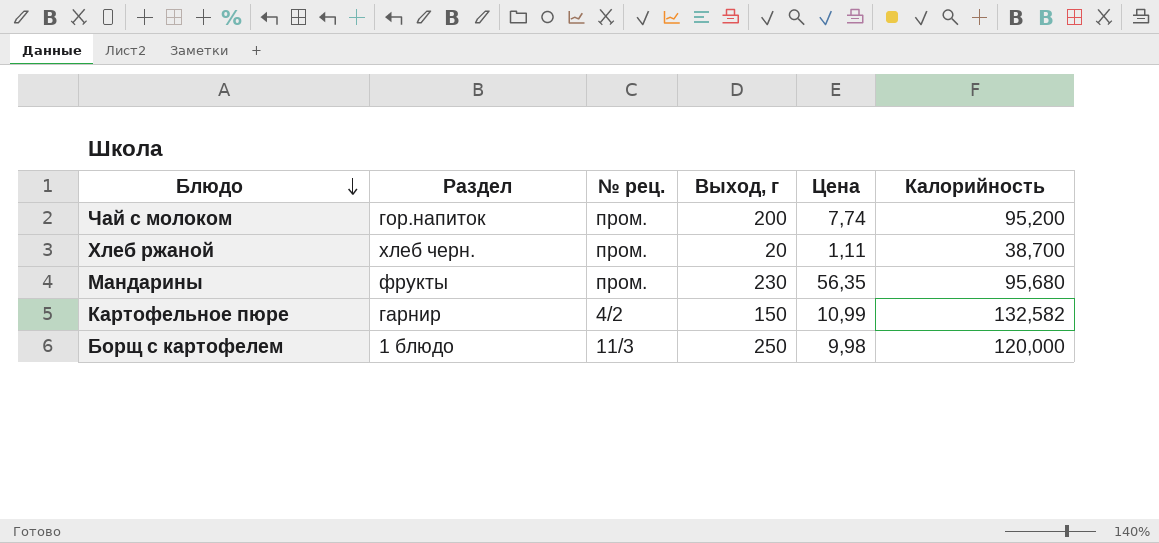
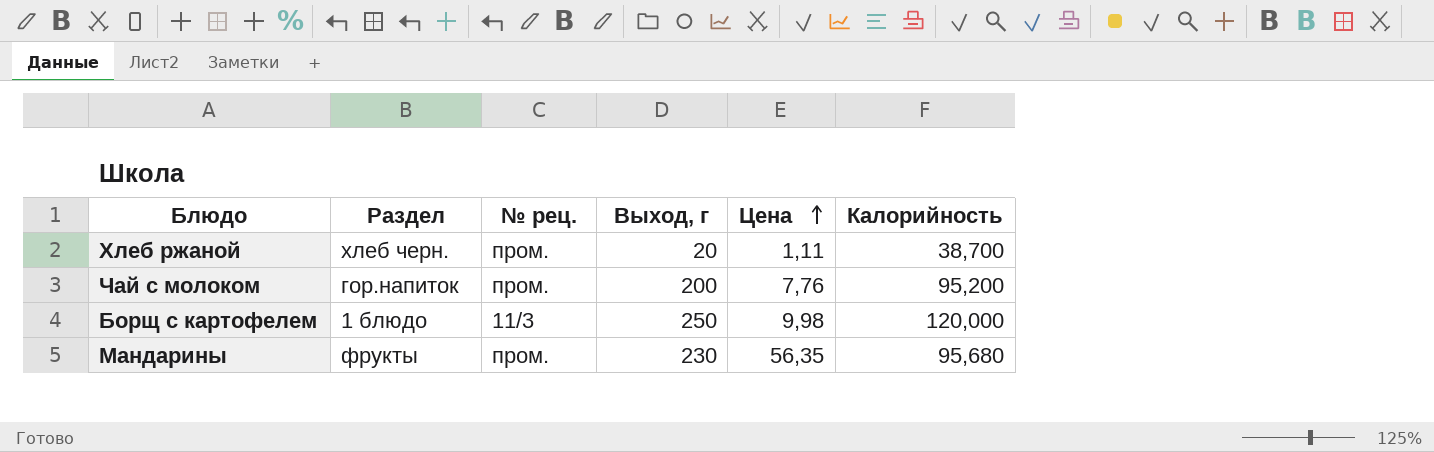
row order: Блюдо descending -> Цена ascending
row Картофельное пюре: гарнир | 4/2 | 150 | 10,99 | 132,582 -> none
Чай с молоком | Цена: 7,74 -> 7,76

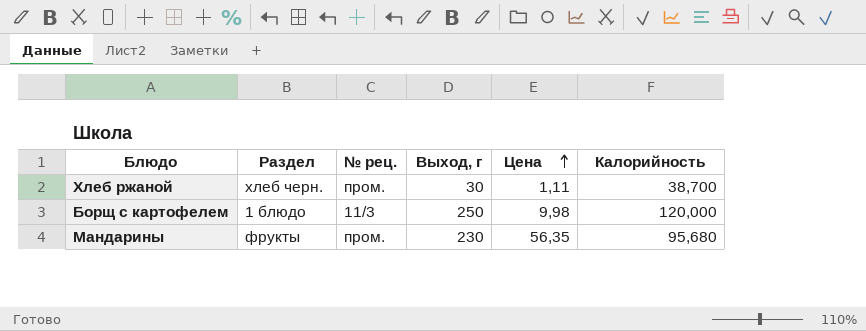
row Чай с молоком: гор.напиток | пром. | 200 | 7,76 | 95,200 -> none
Хлеб ржаной | Выход, г: 20 -> 30

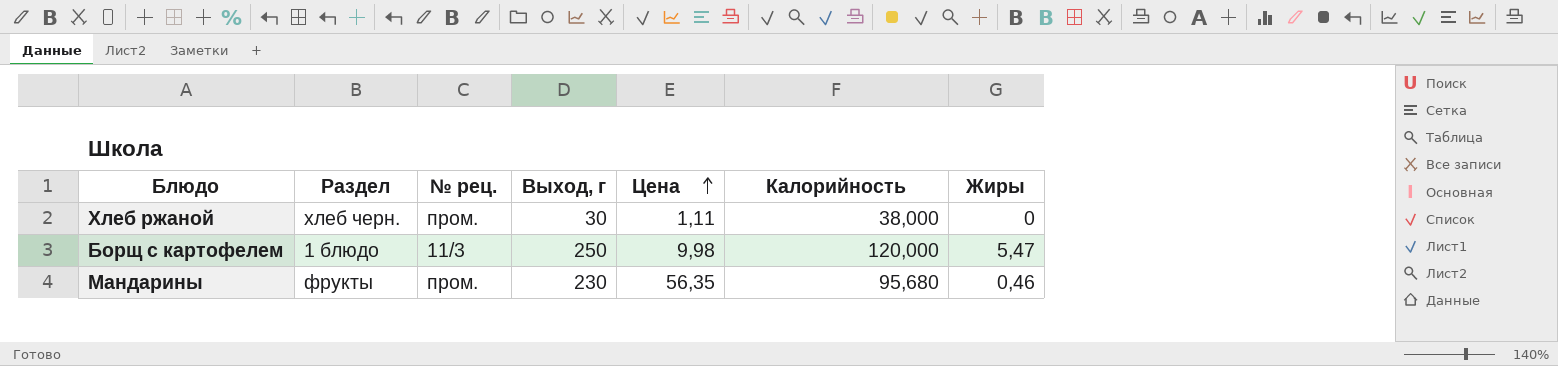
column Жиры | position: none -> 7
Хлеб ржаной | Калорийность: 38,700 -> 38,000

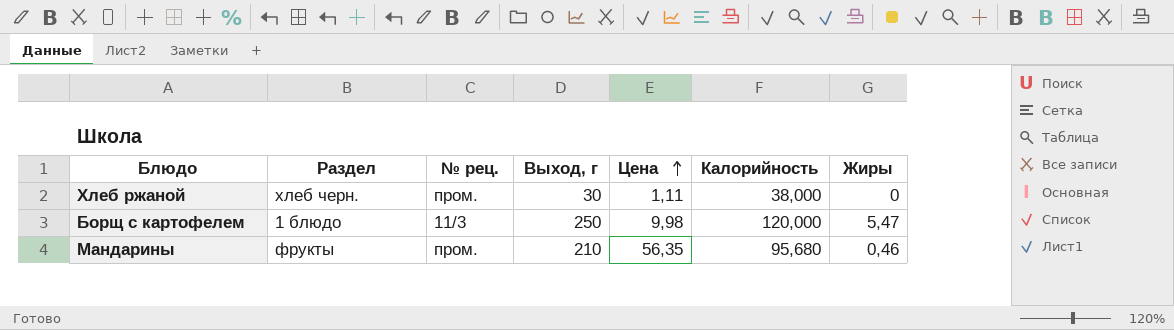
Мандарины | Выход, г: 230 -> 210

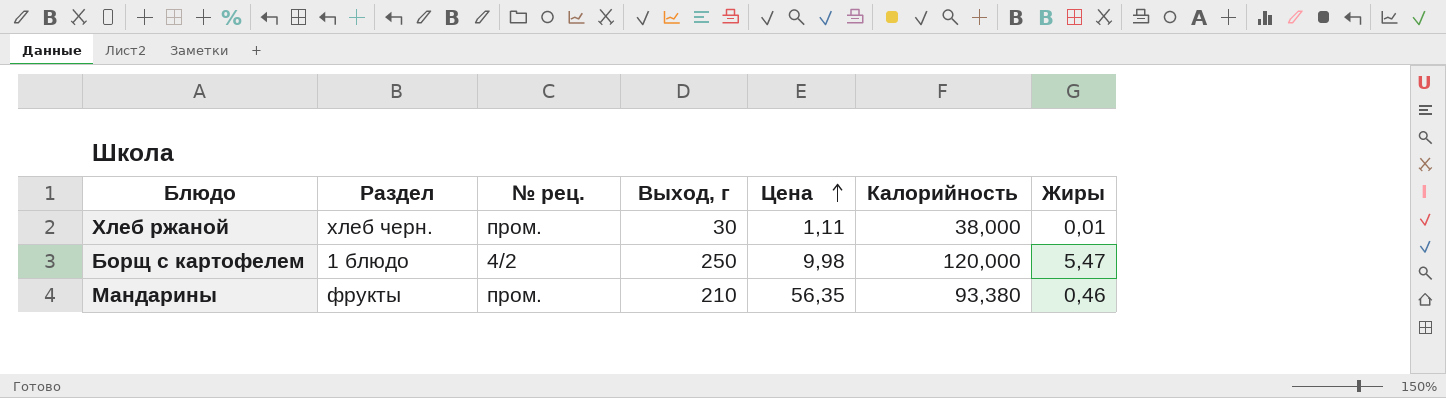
Хлеб ржаной | Жиры: 0 -> 0,01
Борщ с картофелем | № рец.: 11/3 -> 4/2
Мандарины | Калорийность: 95,680 -> 93,380

